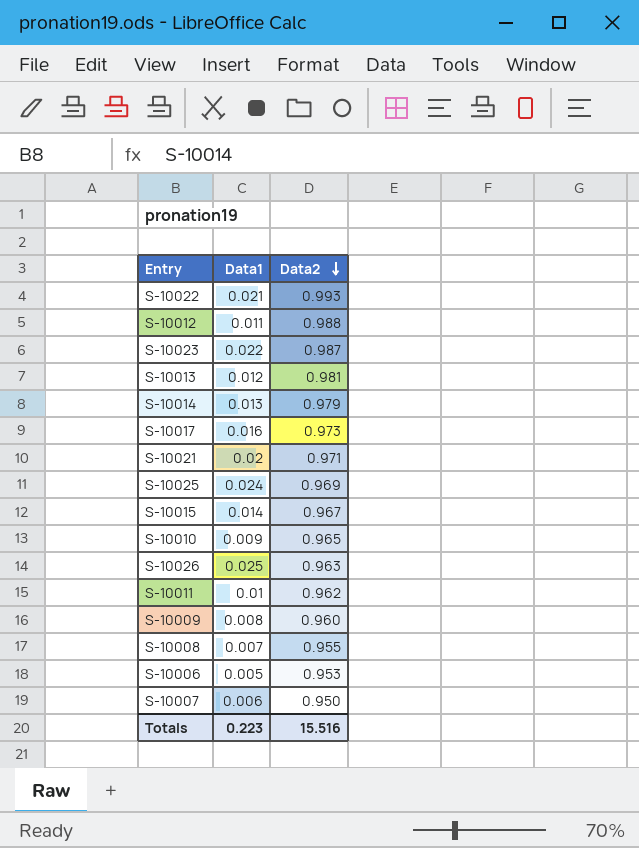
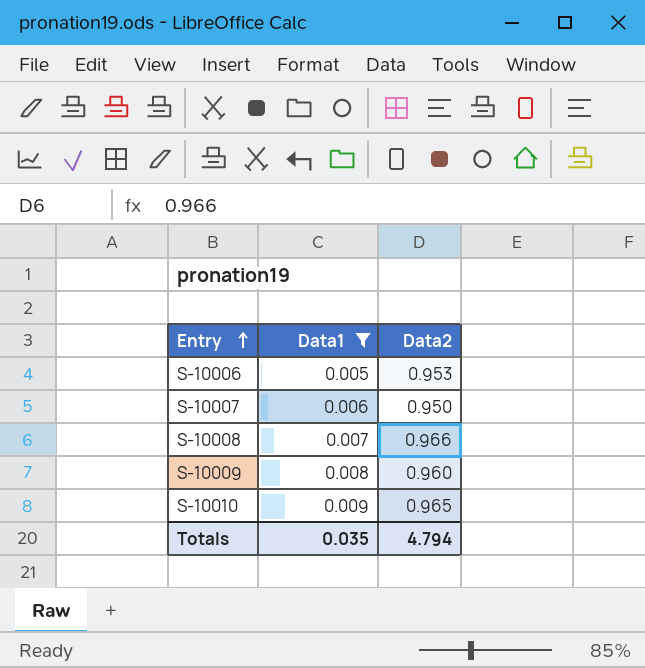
filter: none -> Data1 <= 0.009
row order: Data2 descending -> Entry ascending
S-10008 | Data2: 0.955 -> 0.966
Totals | Data1: 0.223 -> 0.035
Totals | Data2: 15.516 -> 4.794

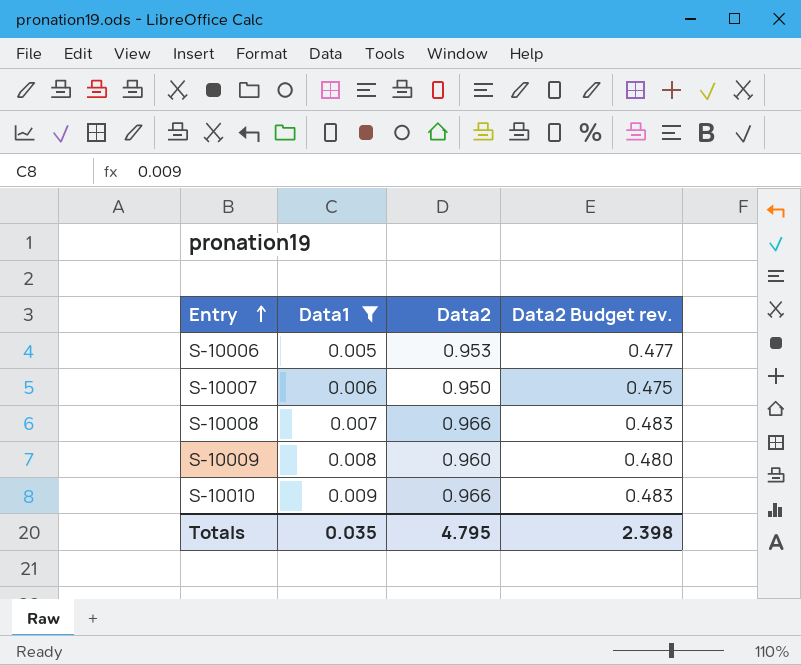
column Data2 Budget rev. | formula: none -> [Data2] * 0.5
S-10010 | Data2: 0.965 -> 0.966
Totals | Data2: 4.794 -> 4.795

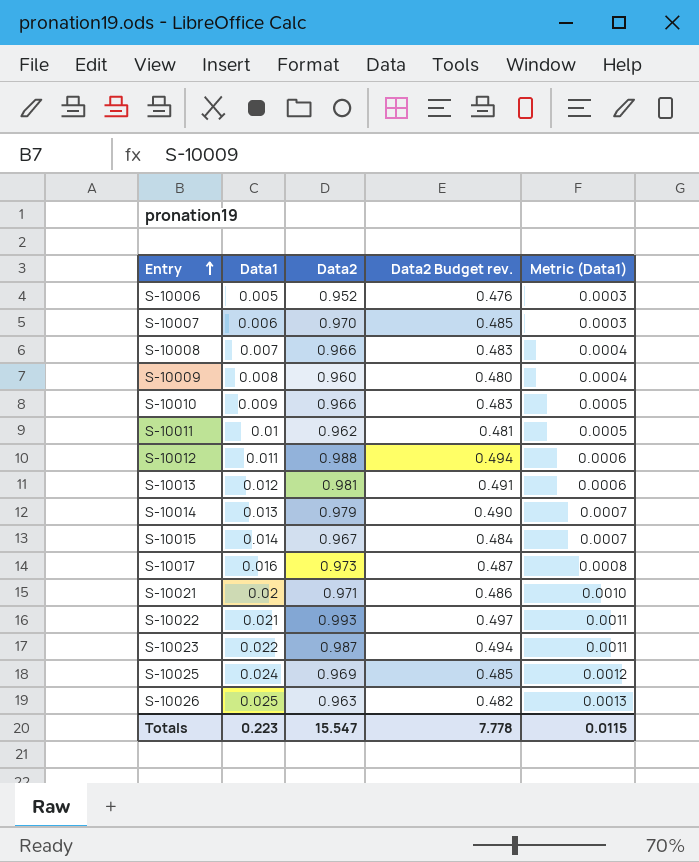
filter: Data1 <= 0.009 -> none
column Metric (Data1) | formula: none -> [Data1] * 0.05
S-10006 | Data2: 0.953 -> 0.952
S-10006 | Data2 Budget rev.: 0.477 -> 0.476
S-10007 | Data2: 0.950 -> 0.970
S-10007 | Data2 Budget rev.: 0.475 -> 0.485
Totals | Data1: 0.035 -> 0.223
Totals | Data2: 4.795 -> 15.547
Totals | Data2 Budget rev.: 2.398 -> 7.778

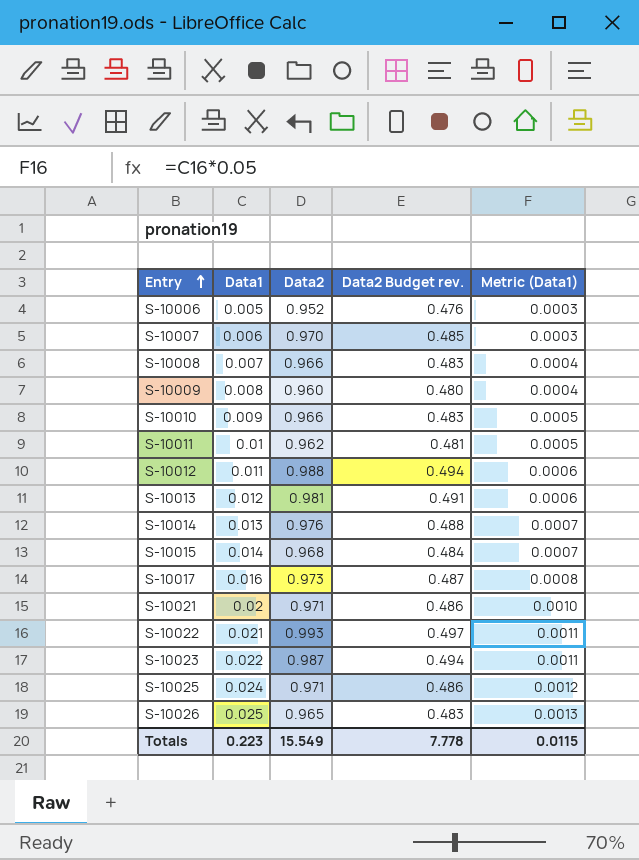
S-10014 | Data2: 0.979 -> 0.976
S-10014 | Data2 Budget rev.: 0.490 -> 0.488
S-10015 | Data2: 0.967 -> 0.968
S-10025 | Data2: 0.969 -> 0.971
S-10025 | Data2 Budget rev.: 0.485 -> 0.486
S-10026 | Data2: 0.963 -> 0.965
S-10026 | Data2 Budget rev.: 0.482 -> 0.483
Totals | Data2: 15.547 -> 15.549

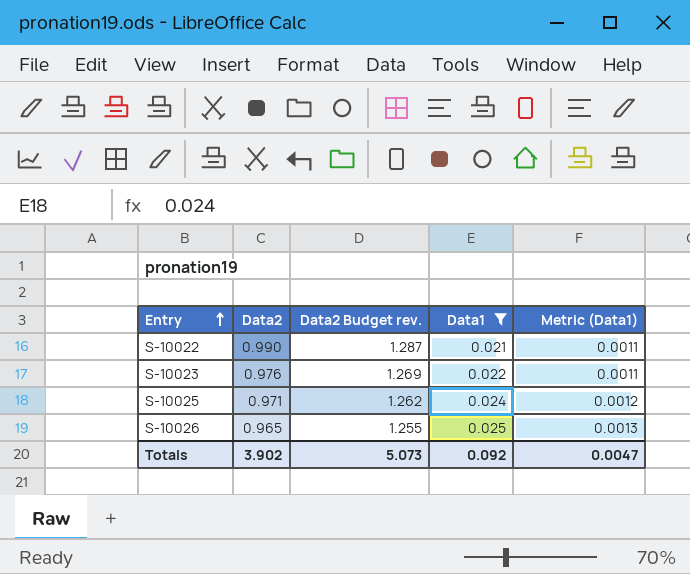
filter: none -> Data1 >= 0.021
column Data2 Budget rev. | formula: [Data2] * 0.5 -> [Data2] * 1.3
column Data1 | position: 2 -> 4
S-10022 | Data2: 0.993 -> 0.990
S-10023 | Data2: 0.987 -> 0.976
Totals | Data2: 15.549 -> 3.902
Totals | Data2 Budget rev.: 7.778 -> 5.073
Totals | Data1: 0.223 -> 0.092
Totals | Metric (Data1): 0.0115 -> 0.0047

